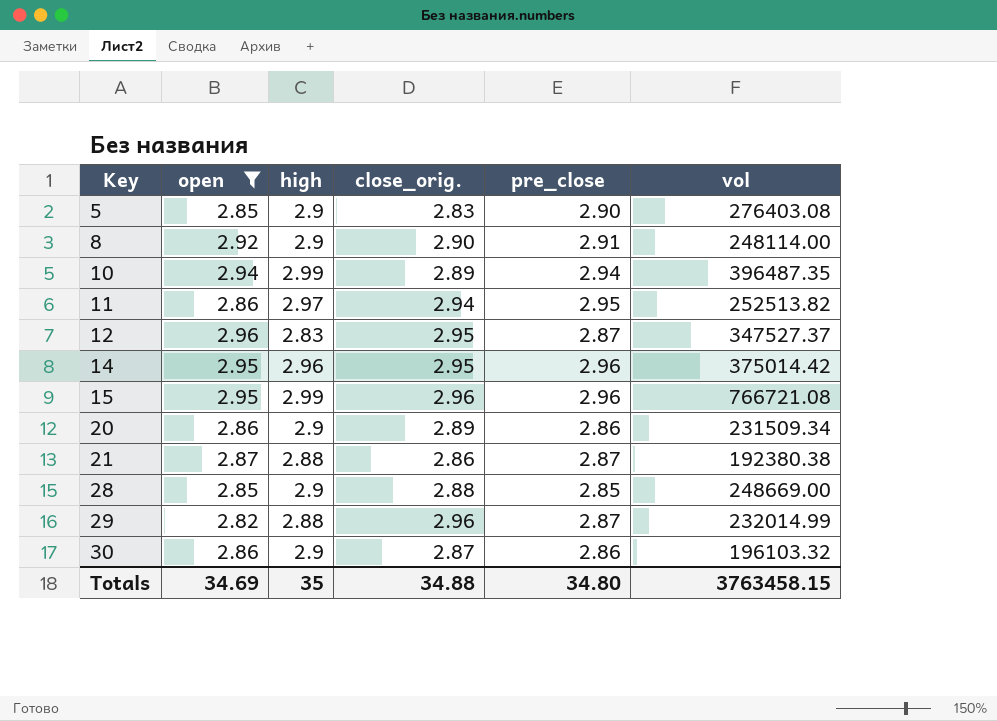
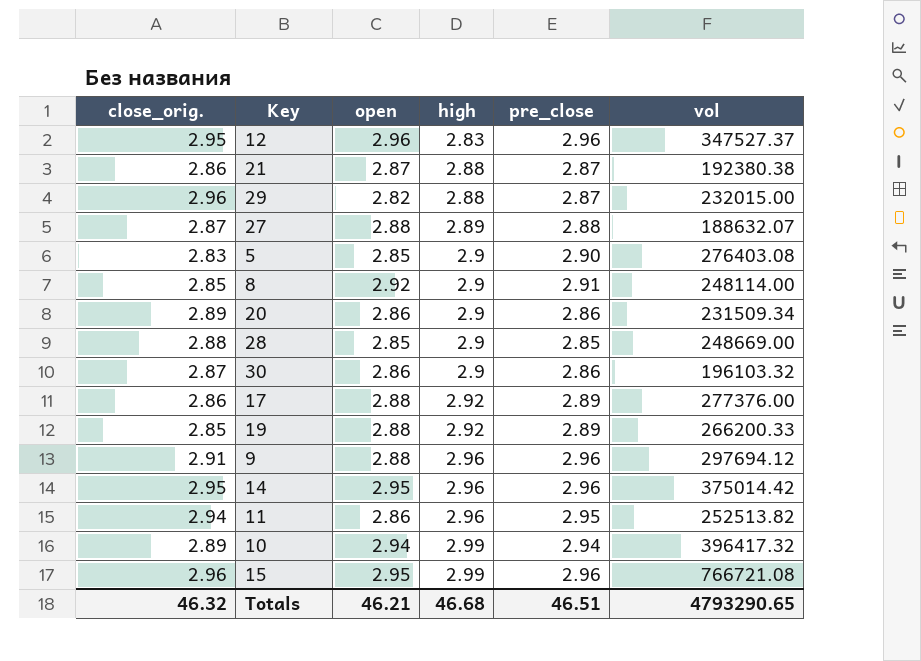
filter: open != 2.88 -> none
row order: Key ascending -> high ascending
column close_orig. | position: 4 -> 1
12 | pre_close: 2.87 -> 2.96
29 | vol: 232014.99 -> 232015.00
8 | close_orig.: 2.90 -> 2.85
11 | high: 2.97 -> 2.96
10 | vol: 396487.35 -> 396417.32
Totals | close_orig.: 34.88 -> 46.32
Totals | open: 34.69 -> 46.21
Totals | high: 35 -> 46.68
Totals | pre_close: 34.80 -> 46.51
Totals | vol: 3763458.15 -> 4793290.65

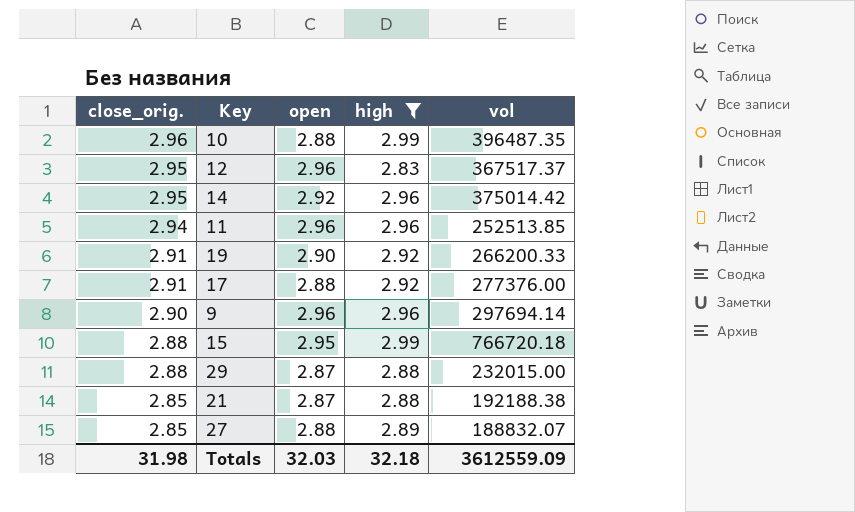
filter: none -> high != 2.9
row order: high ascending -> close_orig. descending
column pre_close | position: 5 -> none
10 | close_orig.: 2.89 -> 2.96
10 | open: 2.94 -> 2.88
10 | vol: 396417.32 -> 396487.35
12 | vol: 347527.37 -> 367517.37
14 | open: 2.95 -> 2.92
11 | open: 2.86 -> 2.96
11 | vol: 252513.82 -> 252513.85
19 | close_orig.: 2.85 -> 2.91
19 | open: 2.88 -> 2.90
17 | close_orig.: 2.86 -> 2.91
9 | close_orig.: 2.91 -> 2.90
9 | open: 2.88 -> 2.96
9 | vol: 297694.12 -> 297694.14
15 | close_orig.: 2.96 -> 2.88
15 | vol: 766721.08 -> 766720.18
29 | close_orig.: 2.96 -> 2.88
29 | open: 2.82 -> 2.87
21 | close_orig.: 2.86 -> 2.85
21 | vol: 192380.38 -> 192188.38
27 | close_orig.: 2.87 -> 2.85
27 | vol: 188632.07 -> 188832.07
Totals | close_orig.: 46.32 -> 31.98
Totals | open: 46.21 -> 32.03
Totals | high: 46.68 -> 32.18
Totals | vol: 4793290.65 -> 3612559.09

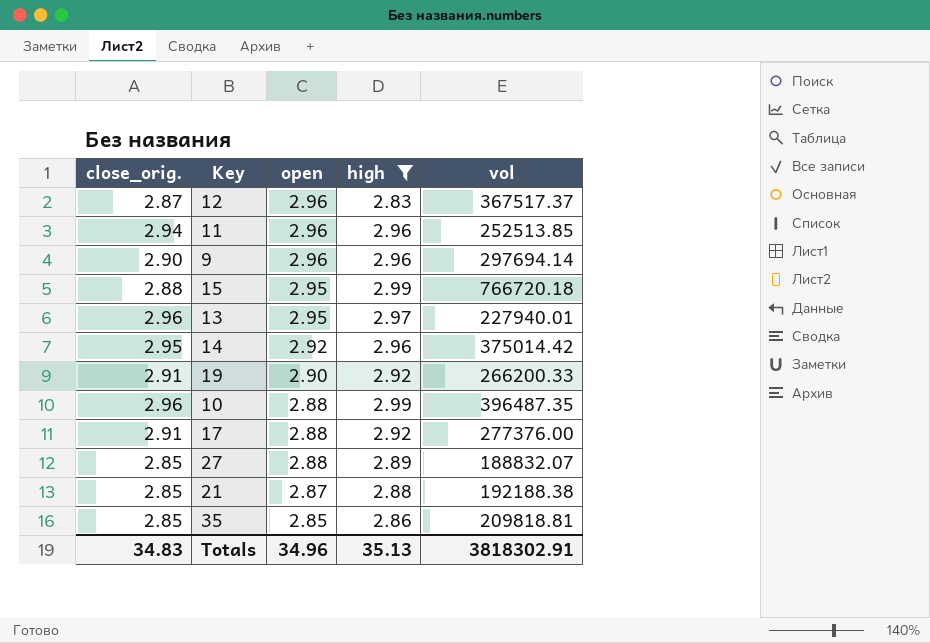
row order: close_orig. descending -> open descending
row 29: 2.88 | 2.87 | 2.88 | 232015.00 -> none
12 | close_orig.: 2.95 -> 2.87
row 13: none -> 2.96 | 2.95 | 2.97 | 227940.01
row 35: none -> 2.85 | 2.85 | 2.86 | 209818.81
Totals | close_orig.: 31.98 -> 34.83
Totals | open: 32.03 -> 34.96
Totals | high: 32.18 -> 35.13
Totals | vol: 3612559.09 -> 3818302.91

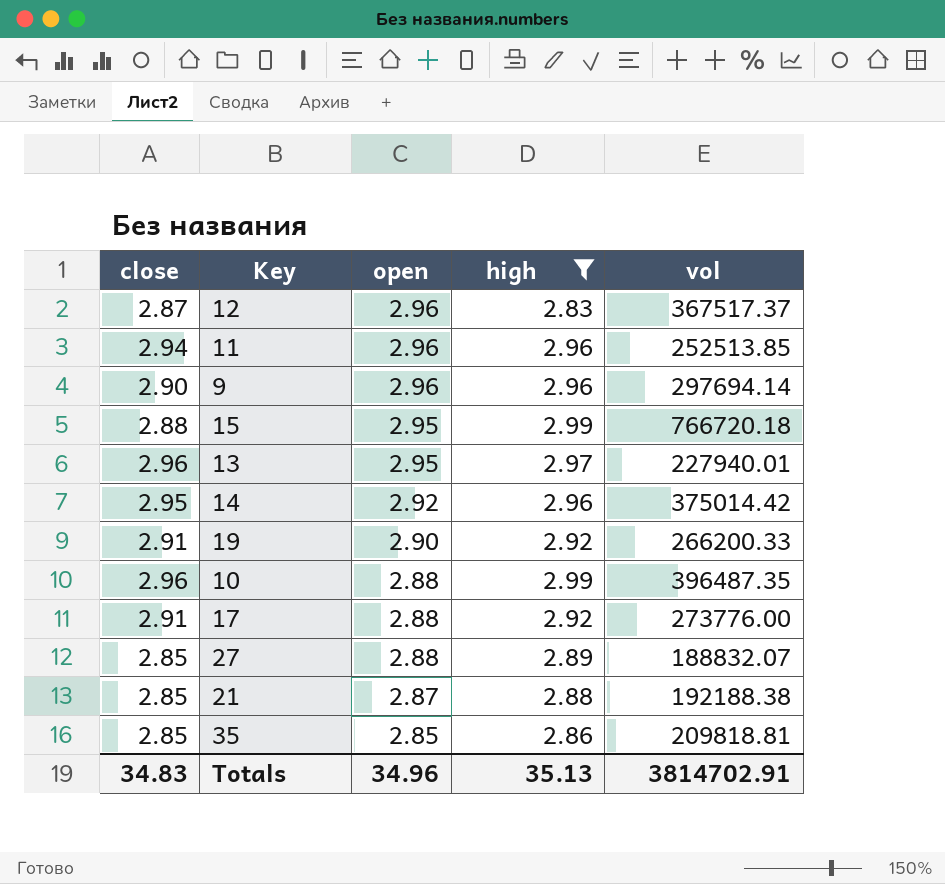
column name: close_orig. -> close
17 | vol: 277376.00 -> 273776.00
Totals | vol: 3818302.91 -> 3814702.91

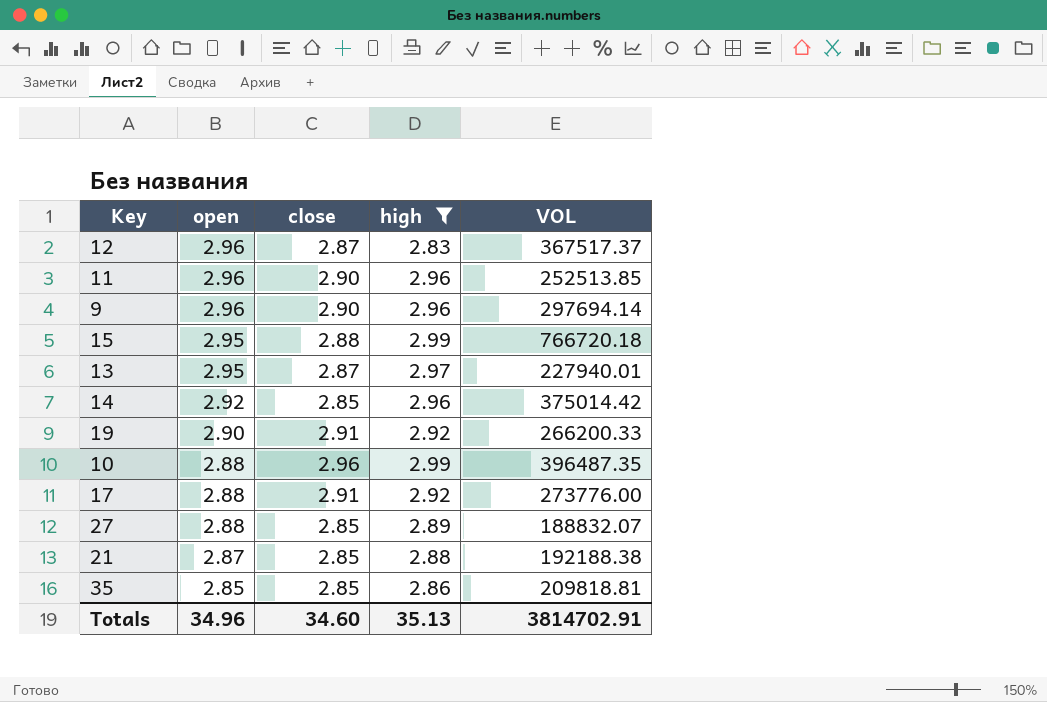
column close | position: 1 -> 3
column name: vol -> VOL
11 | close: 2.94 -> 2.90
13 | close: 2.96 -> 2.87
14 | close: 2.95 -> 2.85
Totals | close: 34.83 -> 34.60

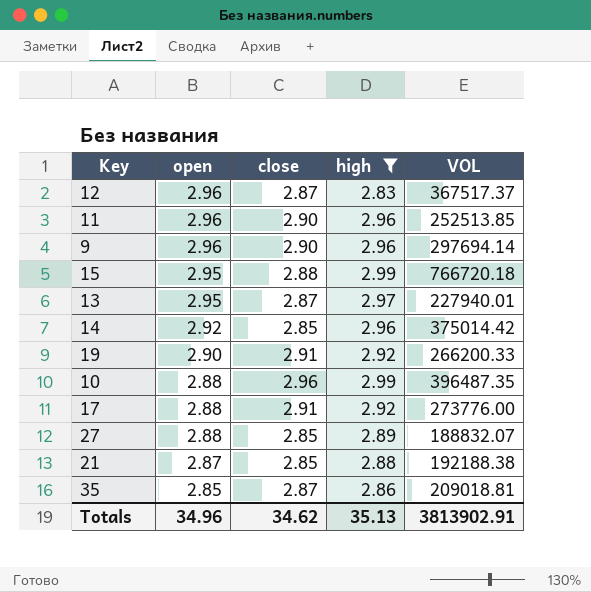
35 | close: 2.85 -> 2.87
35 | VOL: 209818.81 -> 209018.81
Totals | close: 34.60 -> 34.62
Totals | VOL: 3814702.91 -> 3813902.91

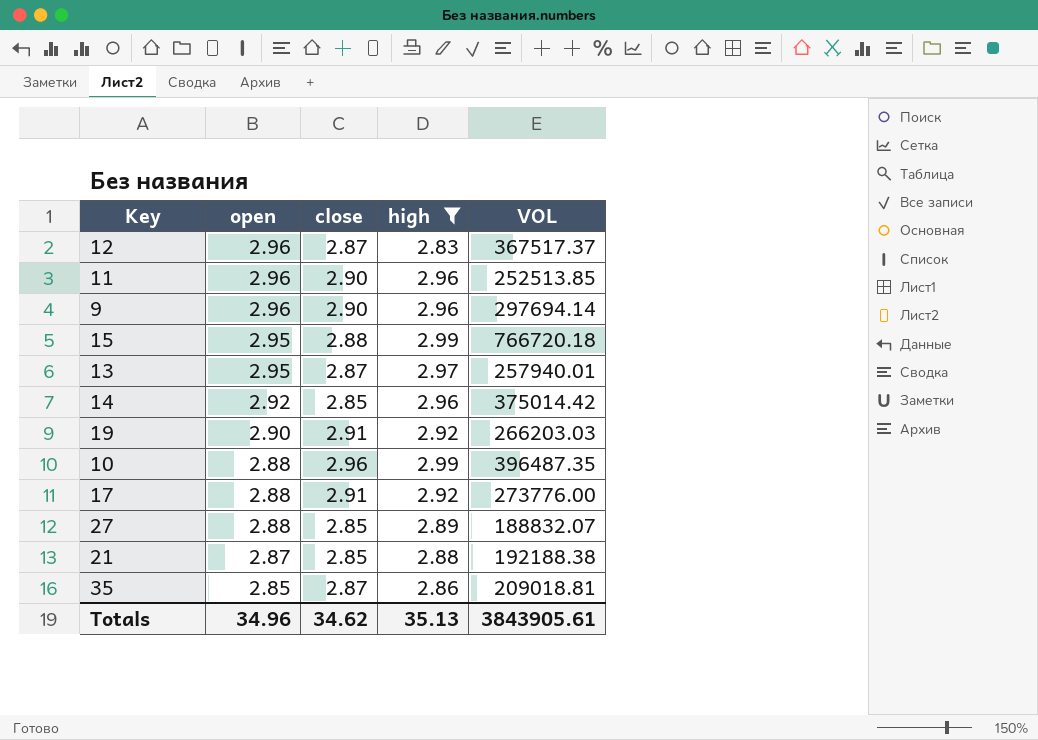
13 | VOL: 227940.01 -> 257940.01
19 | VOL: 266200.33 -> 266203.03
Totals | VOL: 3813902.91 -> 3843905.61

